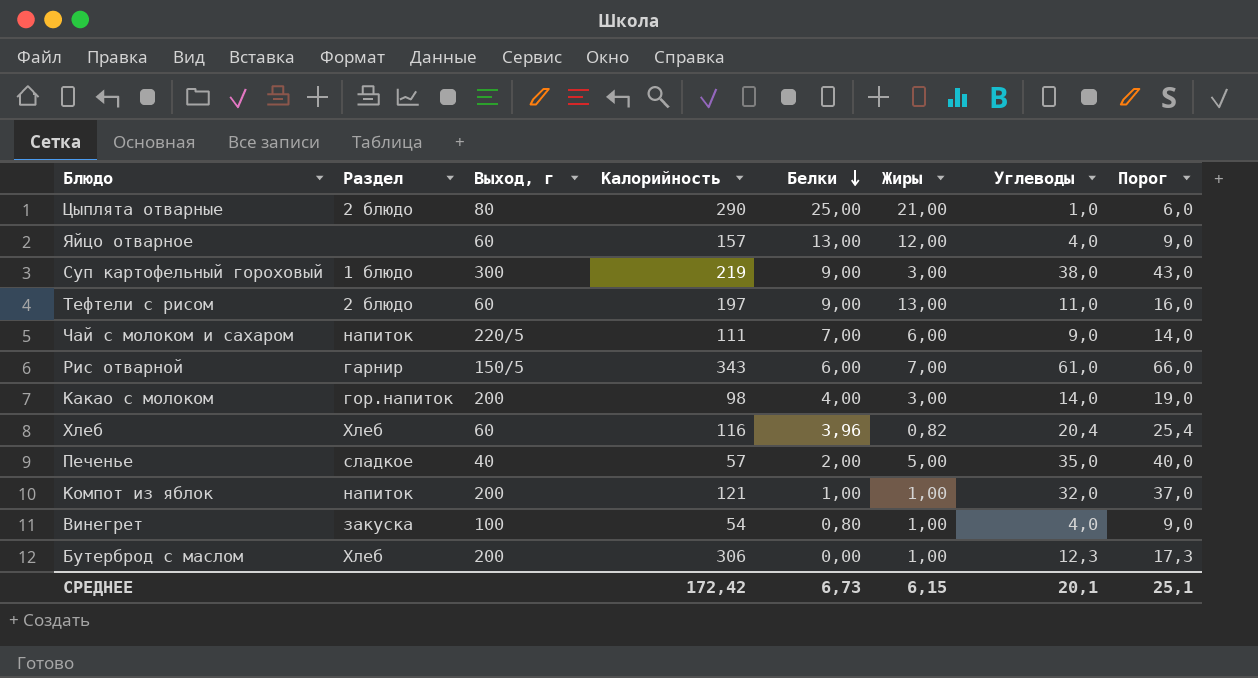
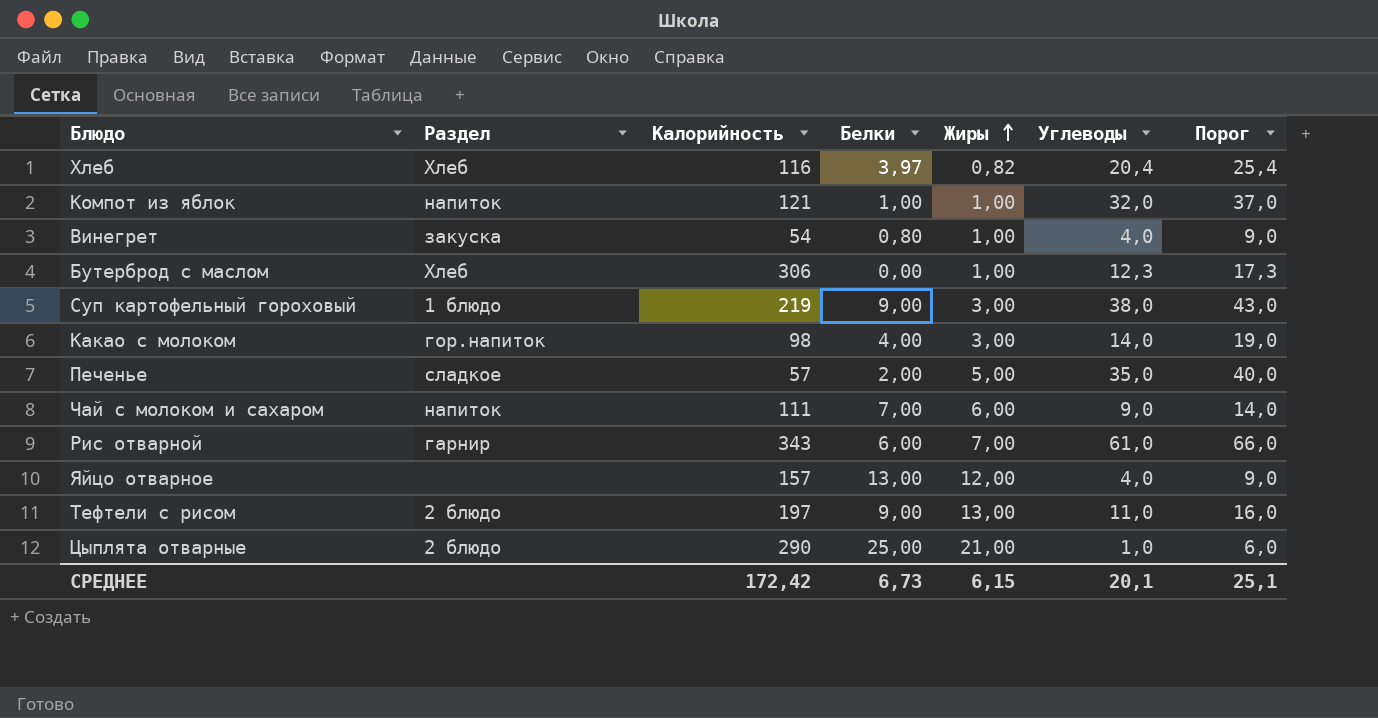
row order: Белки descending -> Жиры ascending
column Выход, г | position: 3 -> none
Хлеб | Белки: 3,96 -> 3,97

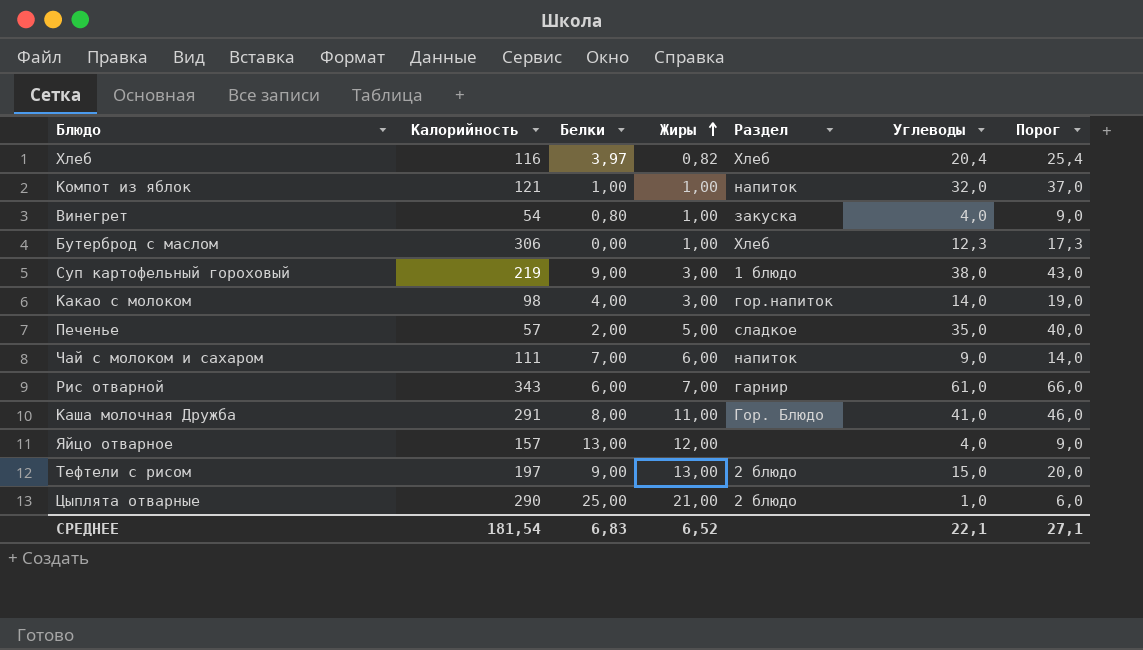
column Раздел | position: 2 -> 5
row Каша молочная Дружба: none -> 291 | 8,00 | 11,00 | Гор. Блюдо | 41,0 | 46,0
Тефтели с рисом | Углеводы: 11,0 -> 15,0
Тефтели с рисом | Порог: 16,0 -> 20,0
СРЕДНЕЕ | Калорийность: 172,42 -> 181,54
СРЕДНЕЕ | Белки: 6,73 -> 6,83
СРЕДНЕЕ | Жиры: 6,15 -> 6,52
СРЕДНЕЕ | Углеводы: 20,1 -> 22,1
СРЕДНЕЕ | Порог: 25,1 -> 27,1

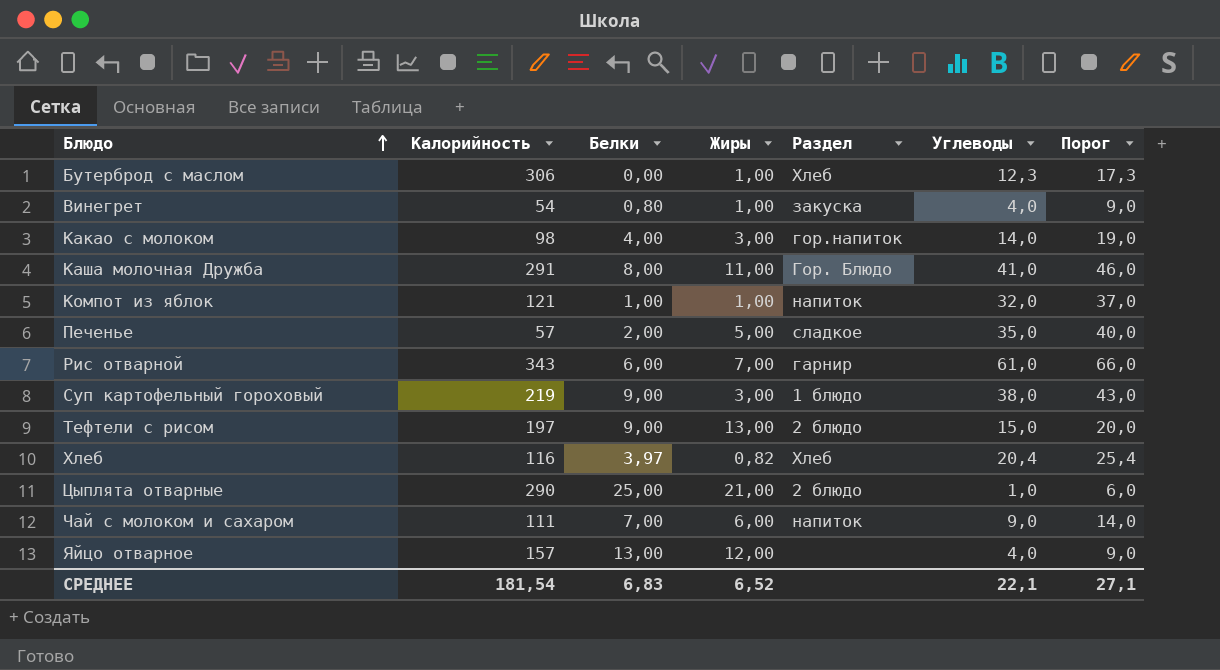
row order: Жиры ascending -> Блюдо ascending

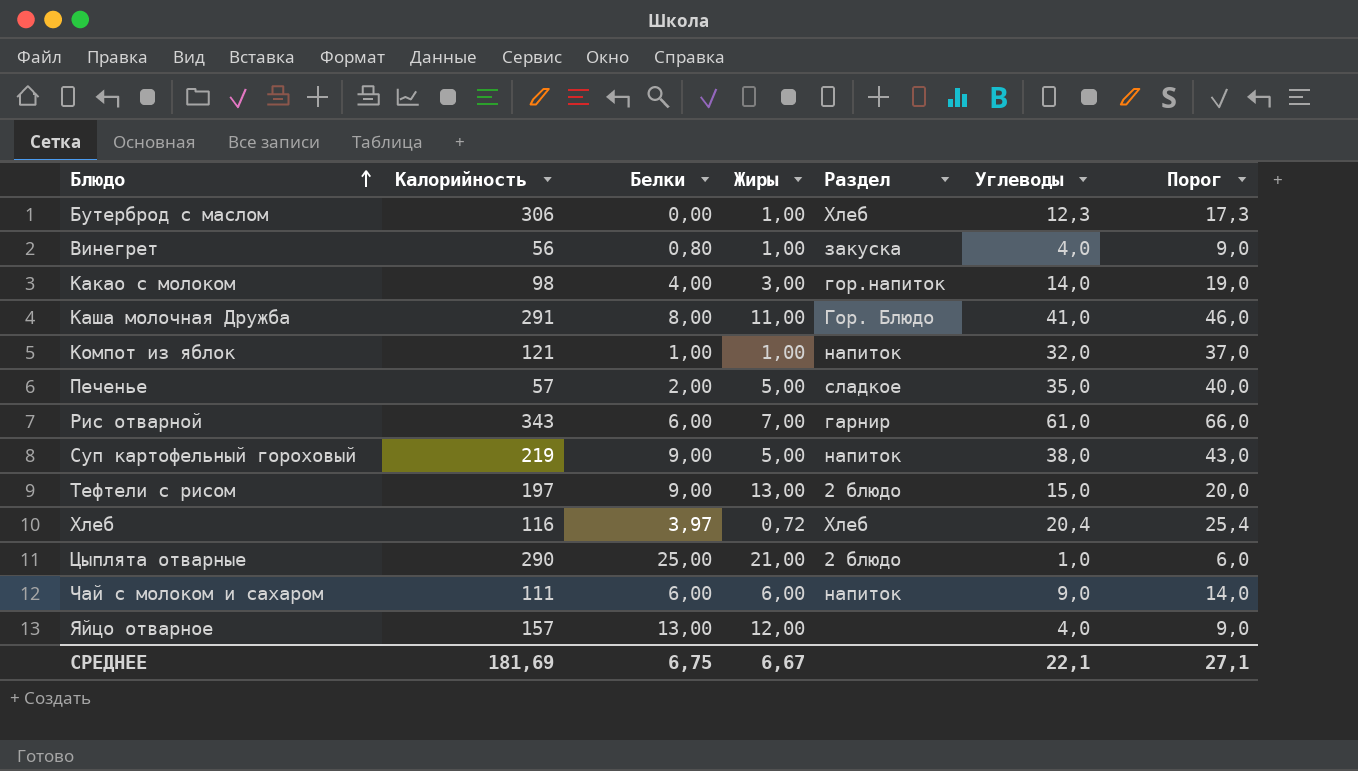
Винегрет | Калорийность: 54 -> 56
Суп картофельный гороховый | Жиры: 3,00 -> 5,00
Суп картофельный гороховый | Раздел: 1 блюдо -> напиток
Хлеб | Жиры: 0,82 -> 0,72
Чай с молоком и сахаром | Белки: 7,00 -> 6,00
СРЕДНЕЕ | Калорийность: 181,54 -> 181,69
СРЕДНЕЕ | Белки: 6,83 -> 6,75
СРЕДНЕЕ | Жиры: 6,52 -> 6,67

